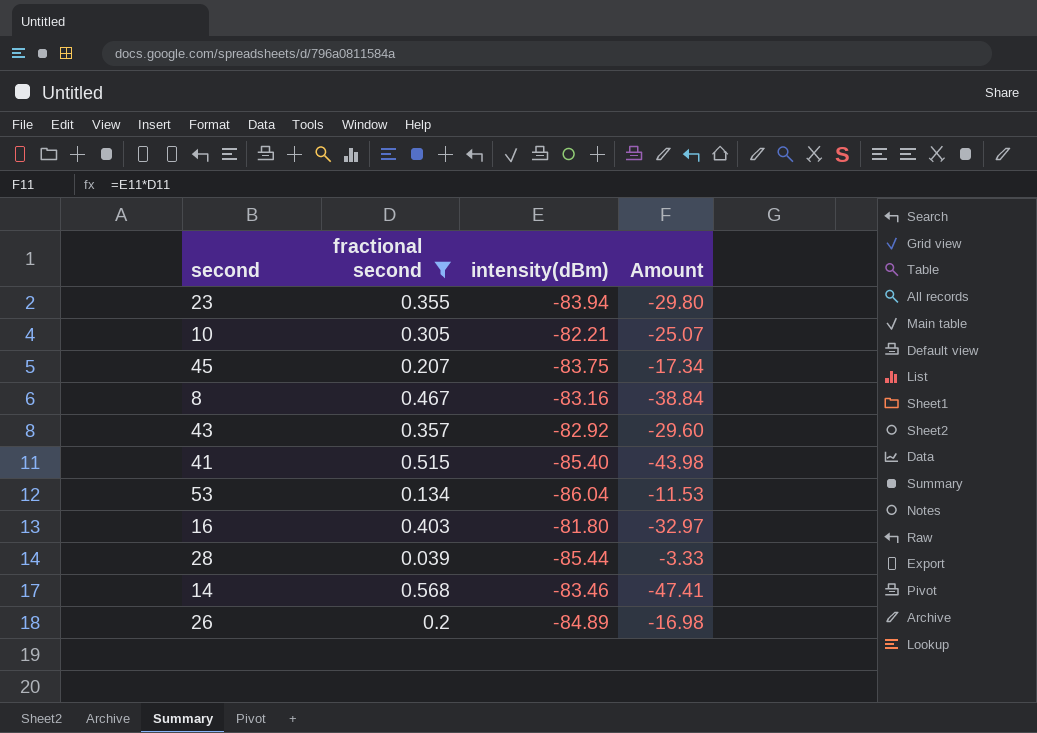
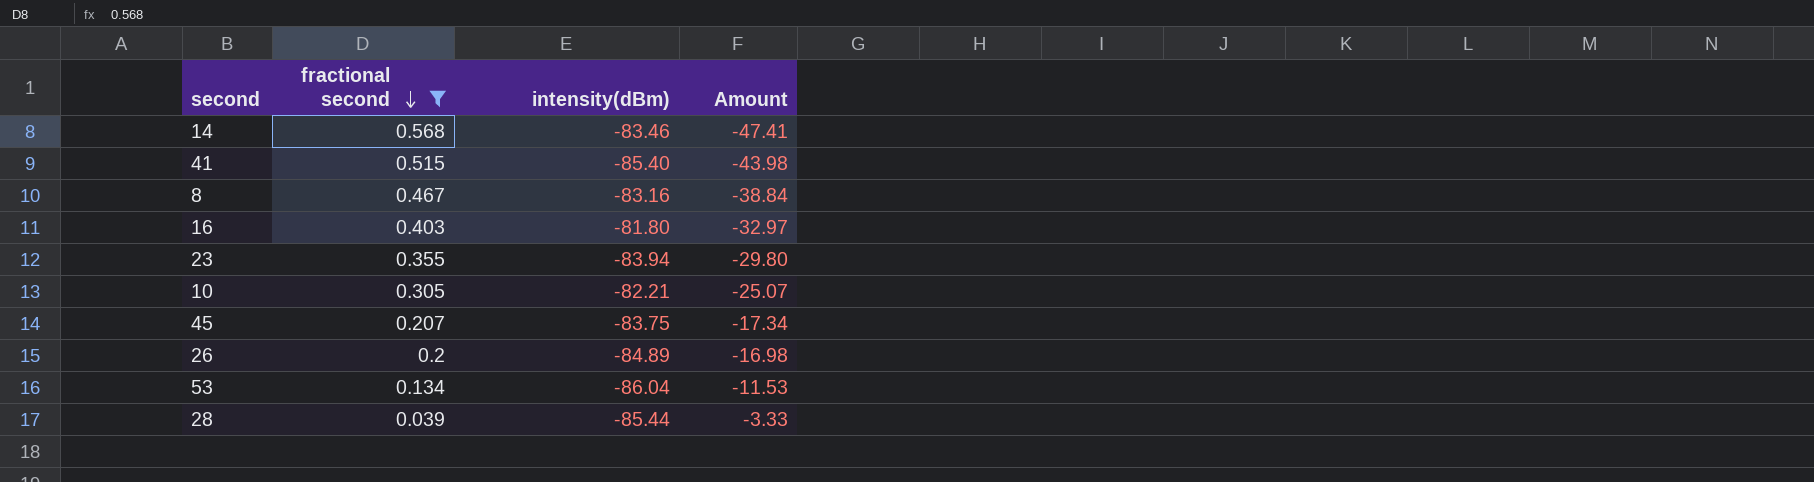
row order: none -> fractional second descending
row 43: 0.357 | -82.92 | -29.60 -> none

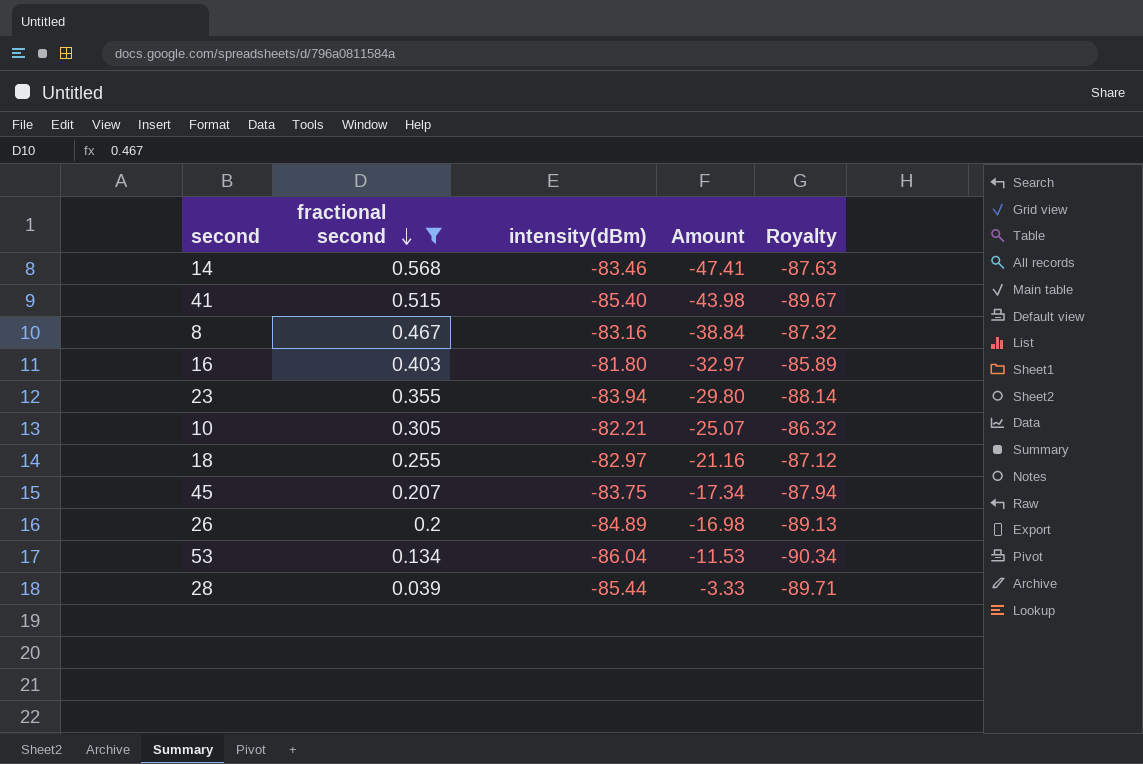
column Royalty | formula: none -> [intensity(dBm)] * 1.05
row 18: none -> 0.255 | -82.97 | -21.16 | -87.12

